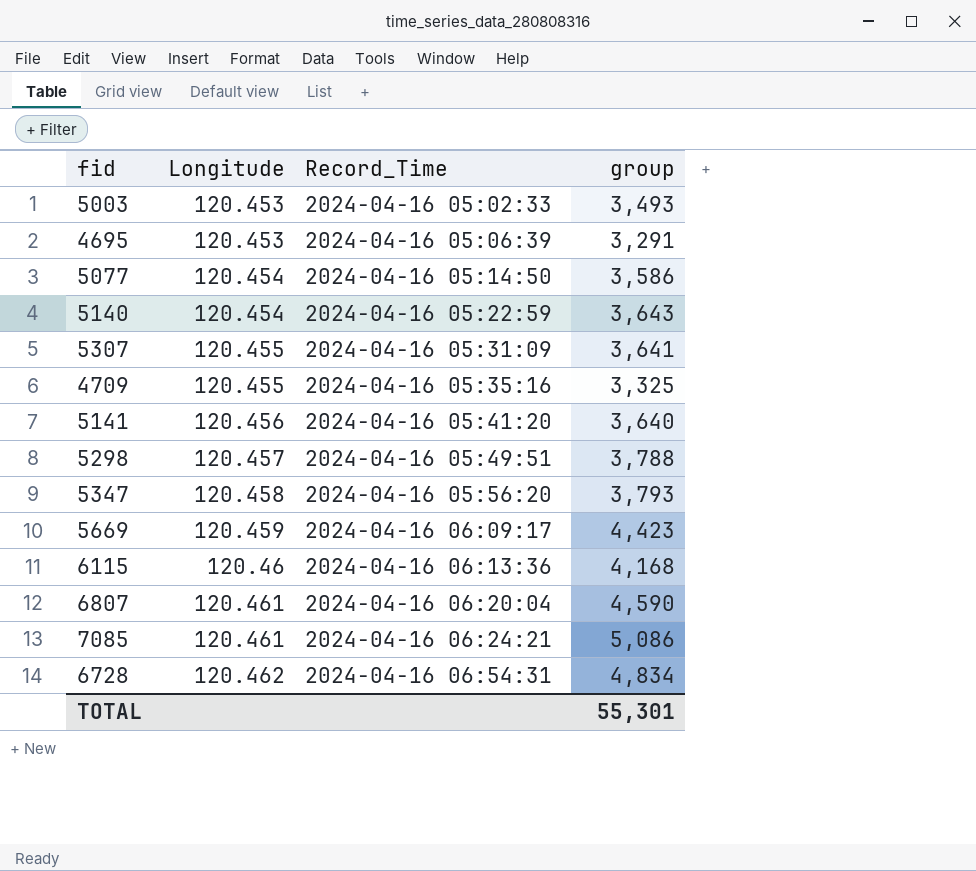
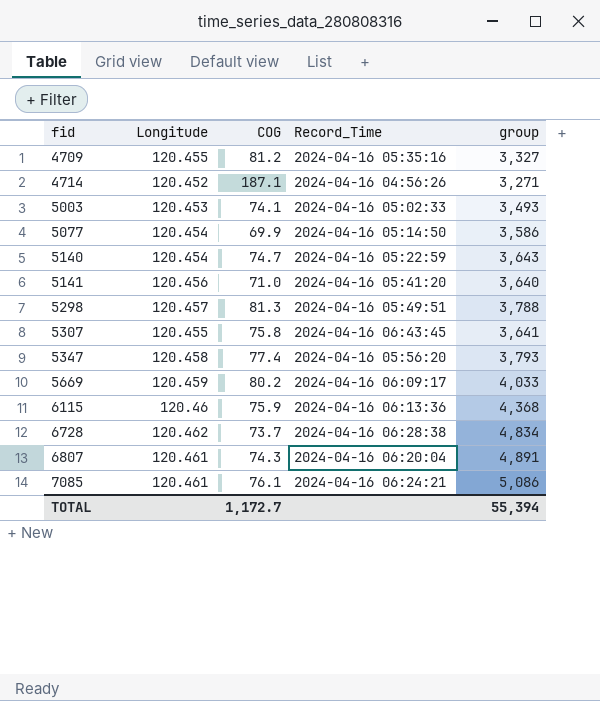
row order: Longitude ascending -> fid ascending
column COG | position: none -> 3
row 4695: 120.453 | 2024-04-16 05:06:39 | 3,291 -> none
4709 | group: 3,325 -> 3,327
row 4714: none -> 120.452 | 187.1 | 2024-04-16 04:56:26 | 3,271
5307 | Record_Time: 2024-04-16 05:31:09 -> 2024-04-16 06:43:45
5669 | group: 4,423 -> 4,033
6115 | group: 4,168 -> 4,368
6728 | Record_Time: 2024-04-16 06:54:31 -> 2024-04-16 06:28:38
6807 | group: 4,590 -> 4,891
TOTAL | group: 55,301 -> 55,394

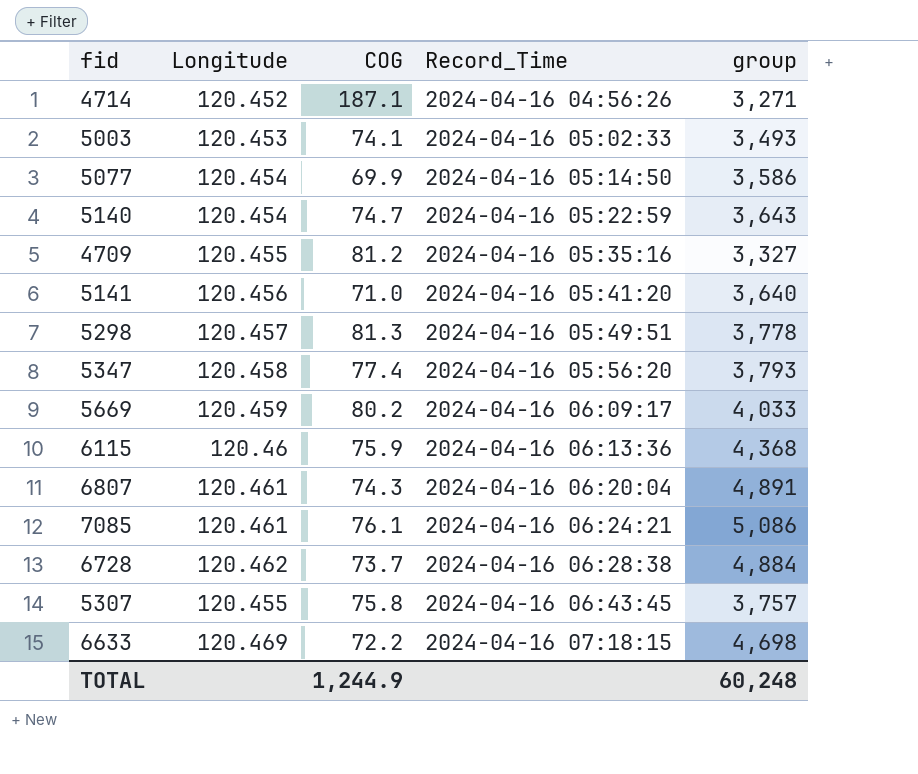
row order: fid ascending -> Record_Time ascending
5298 | group: 3,788 -> 3,778
6728 | group: 4,834 -> 4,884
5307 | group: 3,641 -> 3,757
row 6633: none -> 120.469 | 72.2 | 2024-04-16 07:18:15 | 4,698
TOTAL | COG: 1,172.7 -> 1,244.9
TOTAL | group: 55,394 -> 60,248

